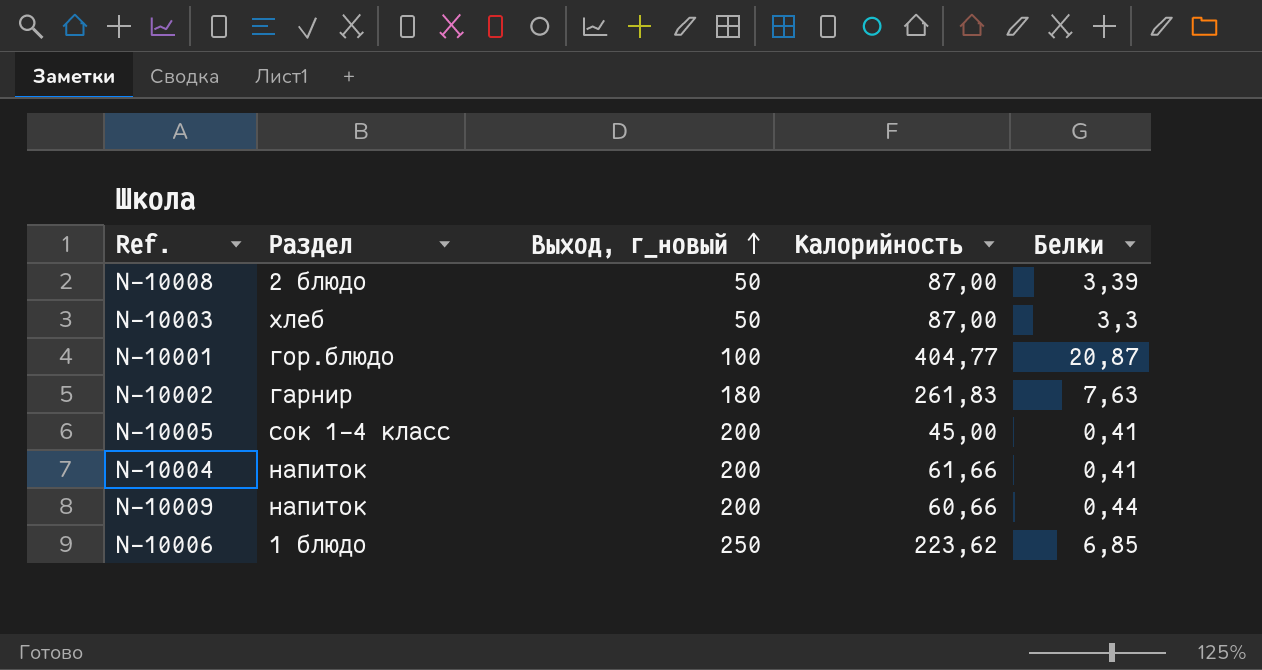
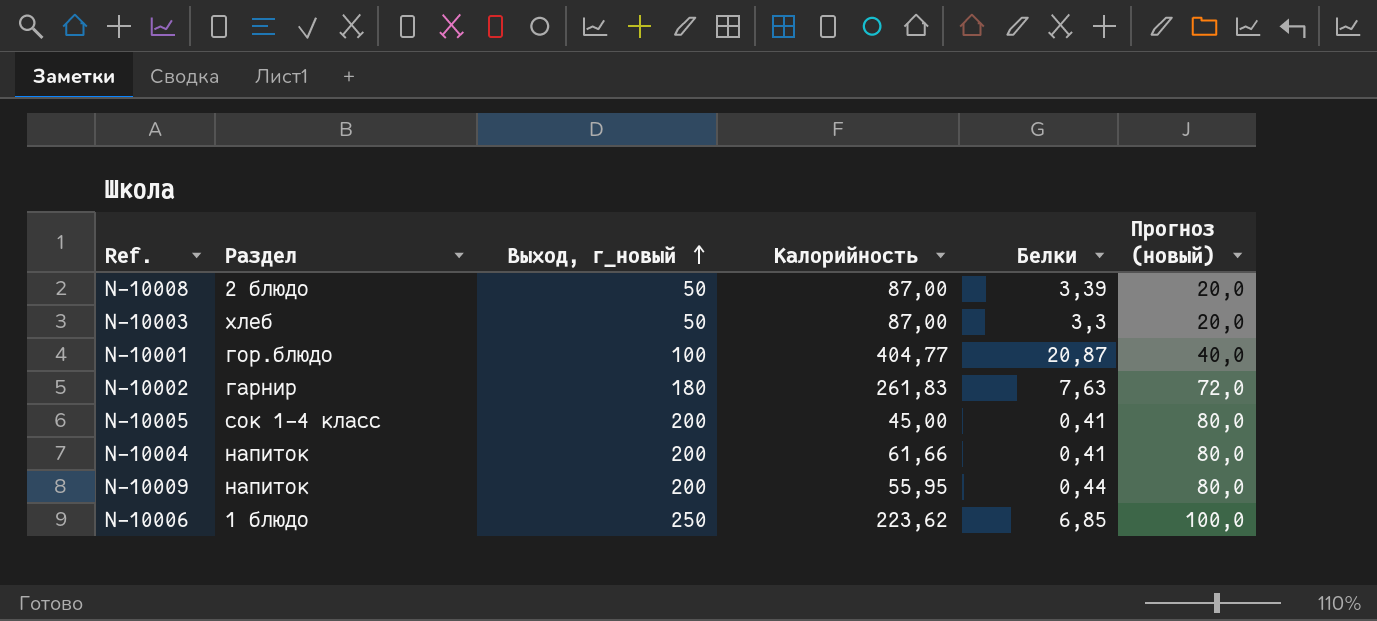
column Прогноз (новый) | formula: none -> [Выход, г_новый] * 0,4
N-10009 | Калорийность: 60,66 -> 55,95

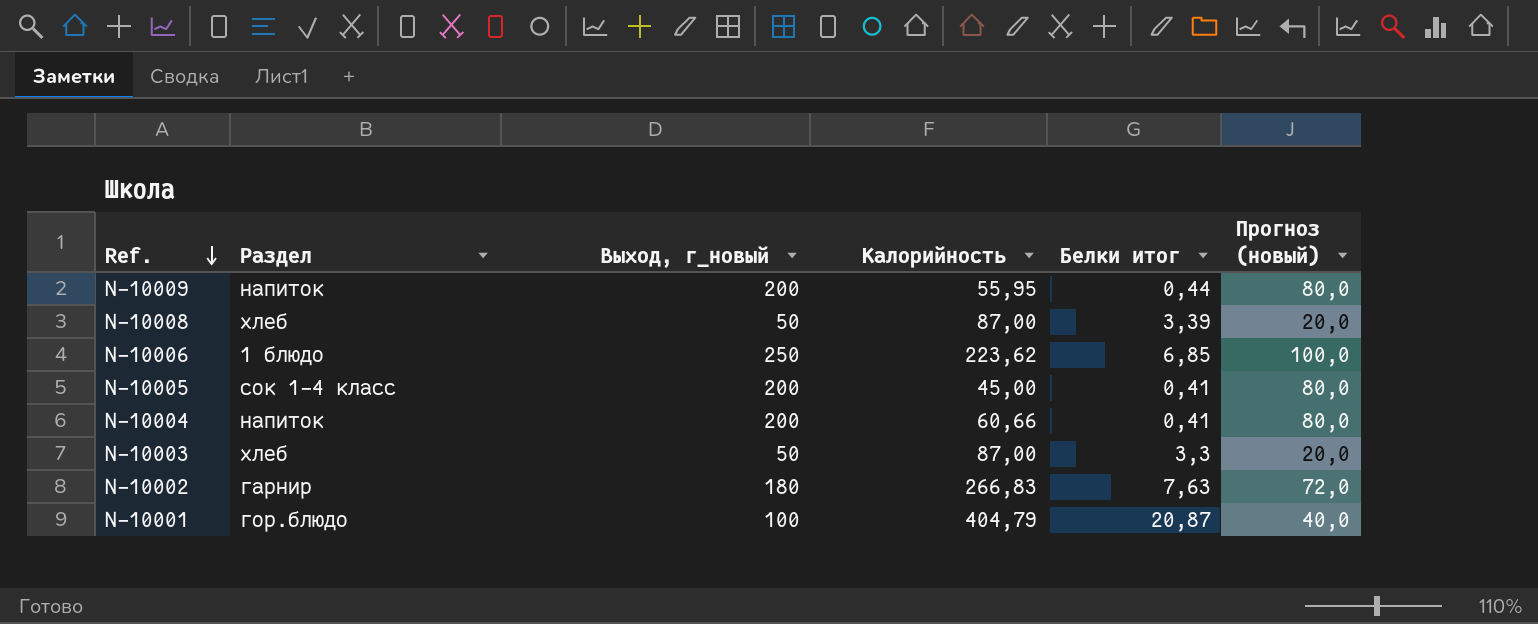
row order: Выход, г_новый ascending -> Ref. descending
column name: Белки -> Белки итог
N-10008 | Раздел: 2 блюдо -> хлеб
N-10004 | Калорийность: 61,66 -> 60,66
N-10002 | Калорийность: 261,83 -> 266,83
N-10001 | Калорийность: 404,77 -> 404,79

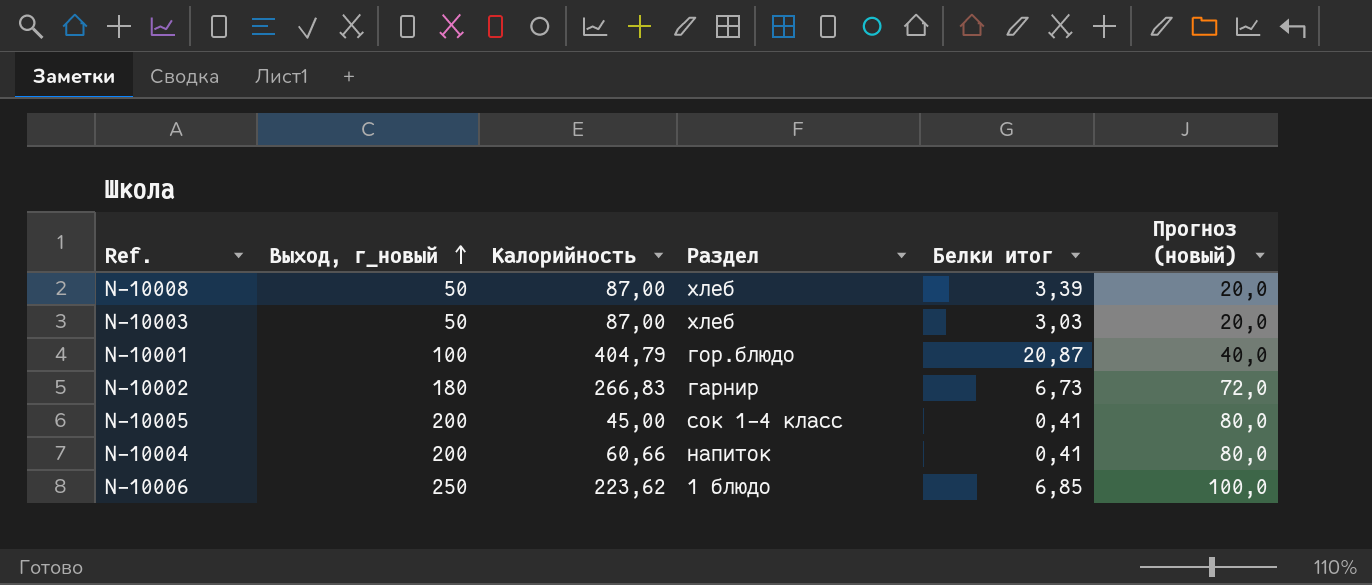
row order: Ref. descending -> Выход, г_новый ascending
column Раздел | position: 2 -> 4
row N-10009: напиток | 200 | 55,95 | 0,44 | 80,0 -> none
N-10003 | Белки итог: 3,3 -> 3,03
N-10002 | Белки итог: 7,63 -> 6,73

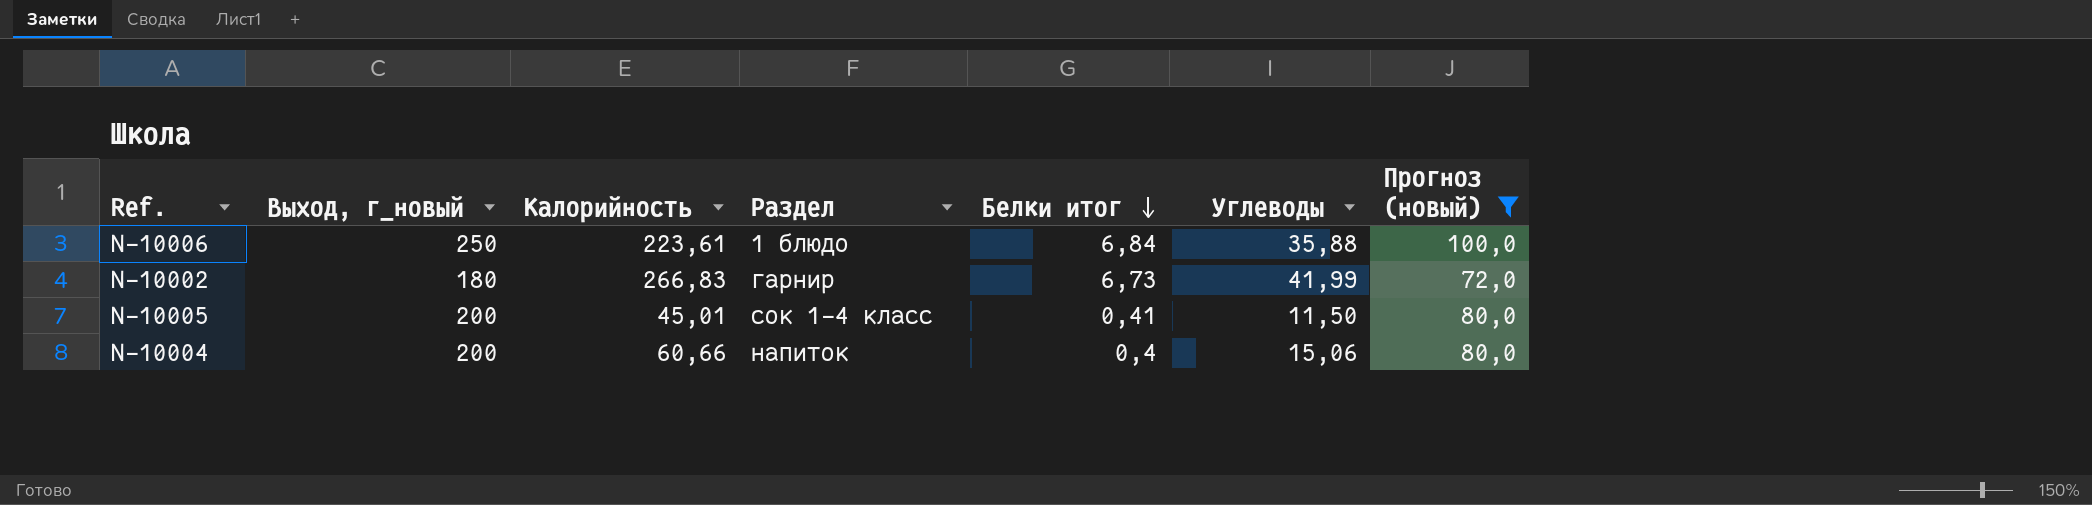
filter: none -> Прогноз (новый) >= 72,0
row order: Выход, г_новый ascending -> Белки итог descending
column Углеводы | position: none -> 6
N-10006 | Калорийность: 223,62 -> 223,61
N-10006 | Белки итог: 6,85 -> 6,84
N-10005 | Калорийность: 45,00 -> 45,01
N-10004 | Белки итог: 0,41 -> 0,4

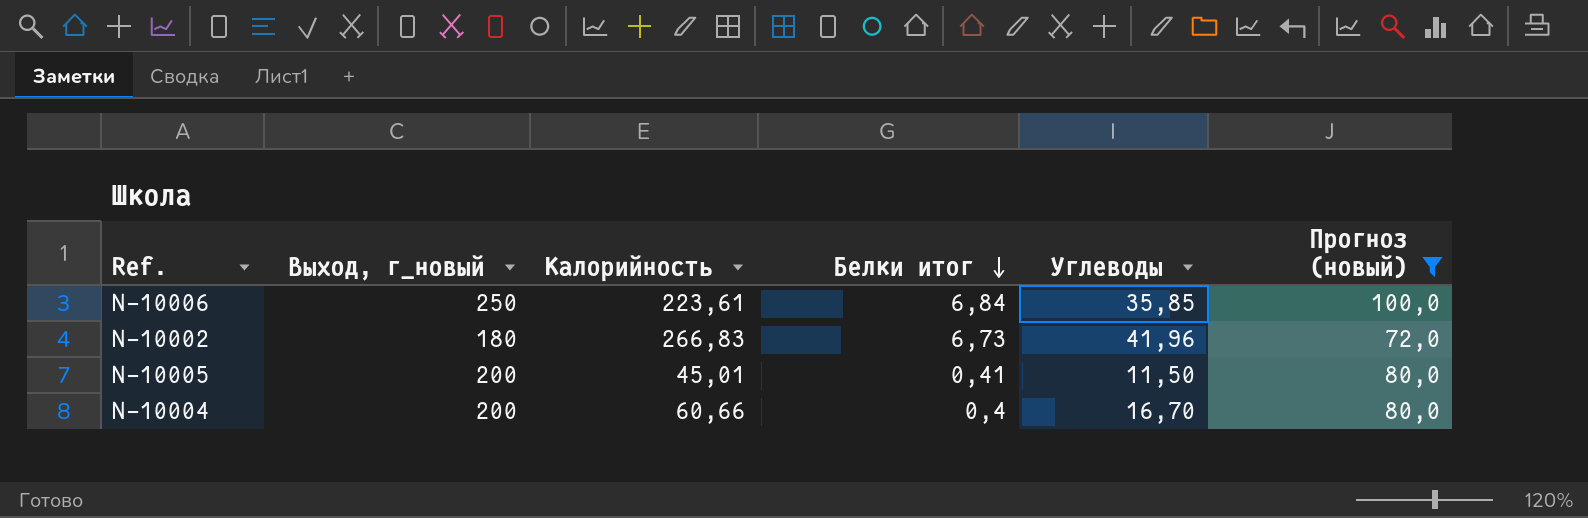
column Раздел | position: 4 -> none
N-10006 | Углеводы: 35,88 -> 35,85
N-10002 | Углеводы: 41,99 -> 41,96
N-10004 | Углеводы: 15,06 -> 16,70

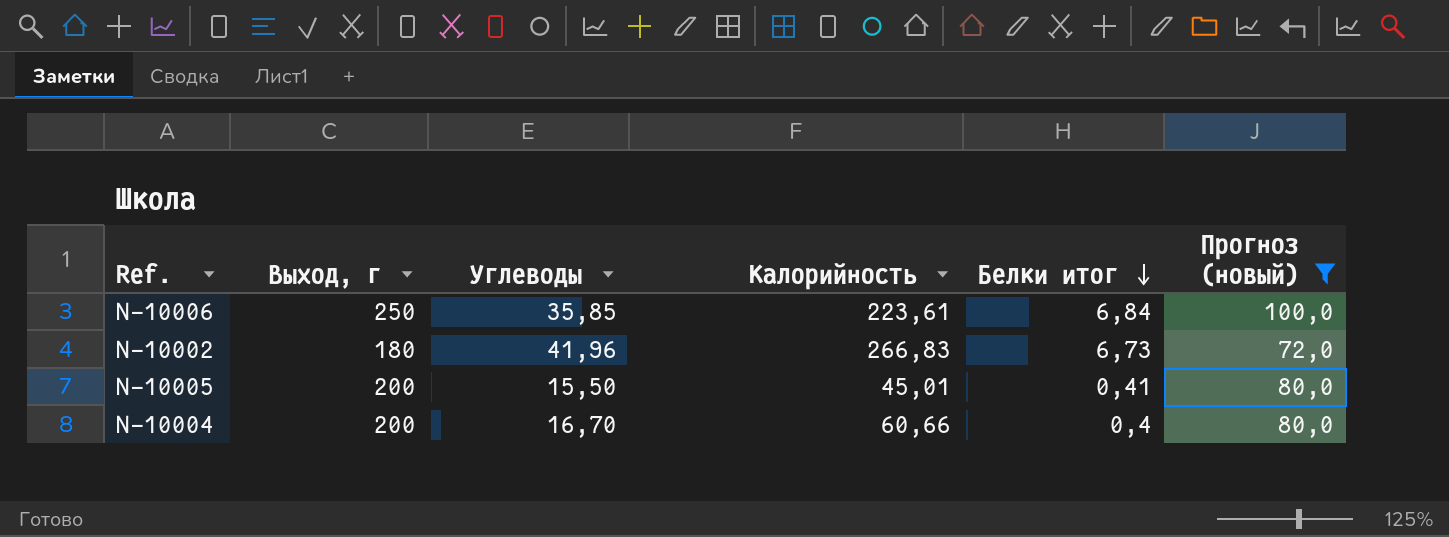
column name: Выход, г_новый -> Выход, г
column Углеводы | position: 5 -> 3
N-10005 | Углеводы: 11,50 -> 15,50

